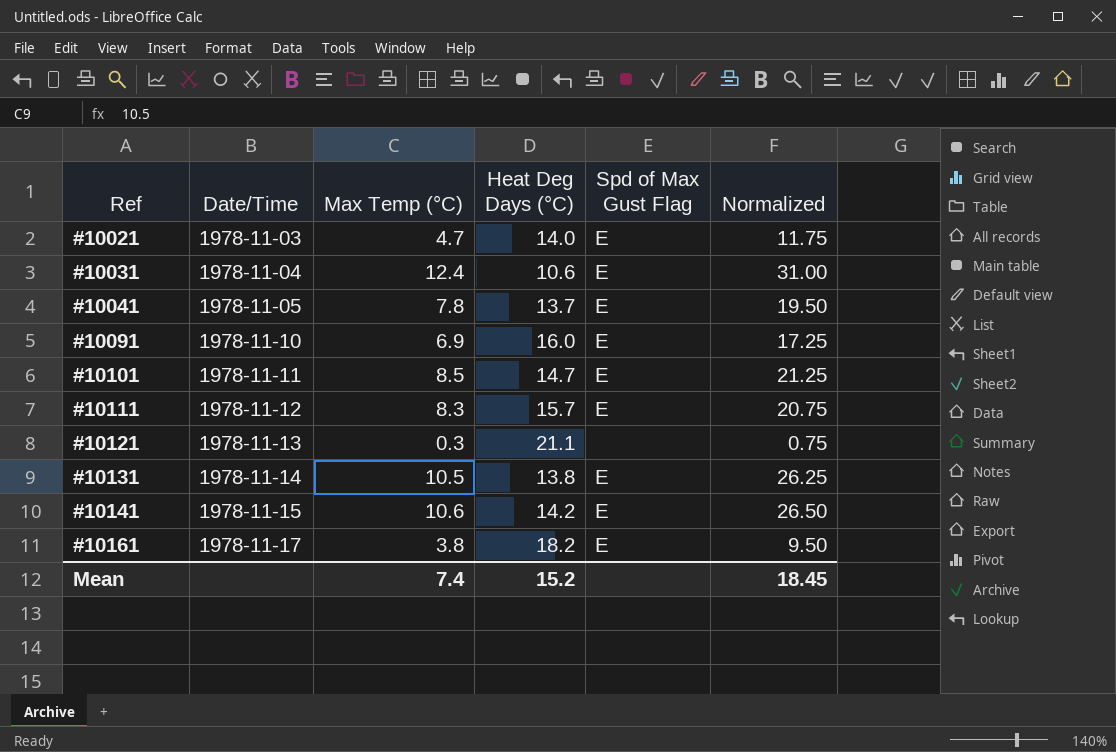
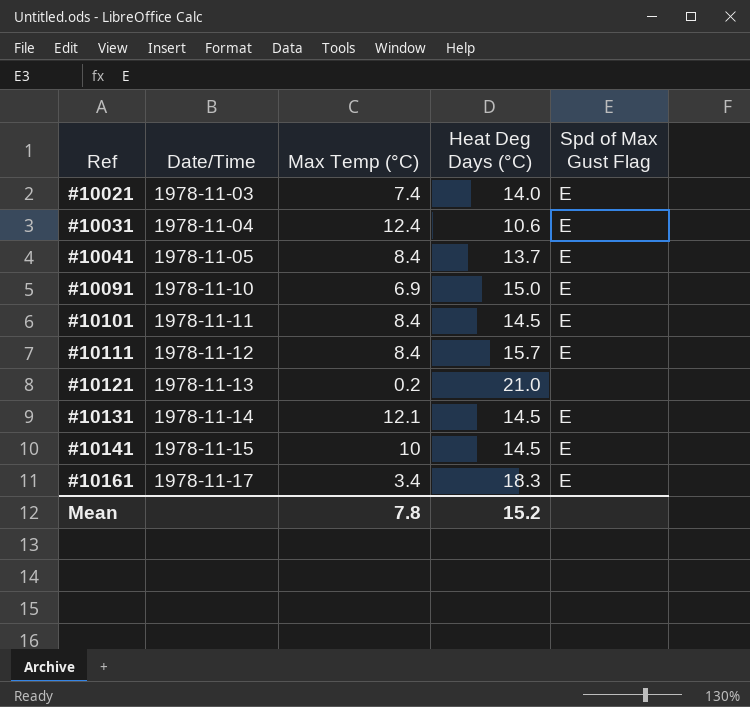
column Normalized | formula: [Max Temp (°C)] * 2.5 -> none
#10021 | Max Temp (°C): 4.7 -> 7.4
#10041 | Max Temp (°C): 7.8 -> 8.4
#10091 | Heat Deg Days (°C): 16.0 -> 15.0
#10101 | Max Temp (°C): 8.5 -> 8.4
#10101 | Heat Deg Days (°C): 14.7 -> 14.5
#10111 | Max Temp (°C): 8.3 -> 8.4
#10121 | Max Temp (°C): 0.3 -> 0.2
#10121 | Heat Deg Days (°C): 21.1 -> 21.0
#10131 | Max Temp (°C): 10.5 -> 12.1
#10131 | Heat Deg Days (°C): 13.8 -> 14.5
#10141 | Max Temp (°C): 10.6 -> 10
#10141 | Heat Deg Days (°C): 14.2 -> 14.5
#10161 | Max Temp (°C): 3.8 -> 3.4
#10161 | Heat Deg Days (°C): 18.2 -> 18.3
Mean | Max Temp (°C): 7.4 -> 7.8

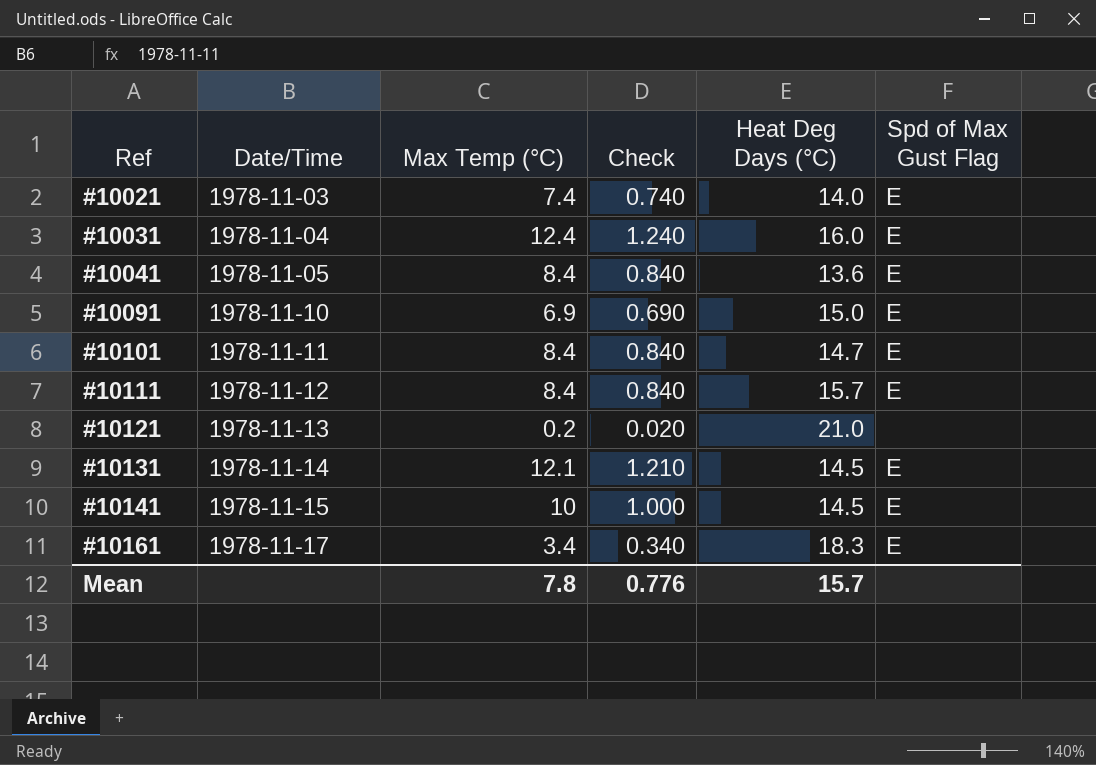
column Check | formula: none -> [Max Temp (°C)] * 0.1
#10031 | Heat Deg Days (°C): 10.6 -> 16.0
#10041 | Heat Deg Days (°C): 13.7 -> 13.6
#10101 | Heat Deg Days (°C): 14.5 -> 14.7
Mean | Heat Deg Days (°C): 15.2 -> 15.7

